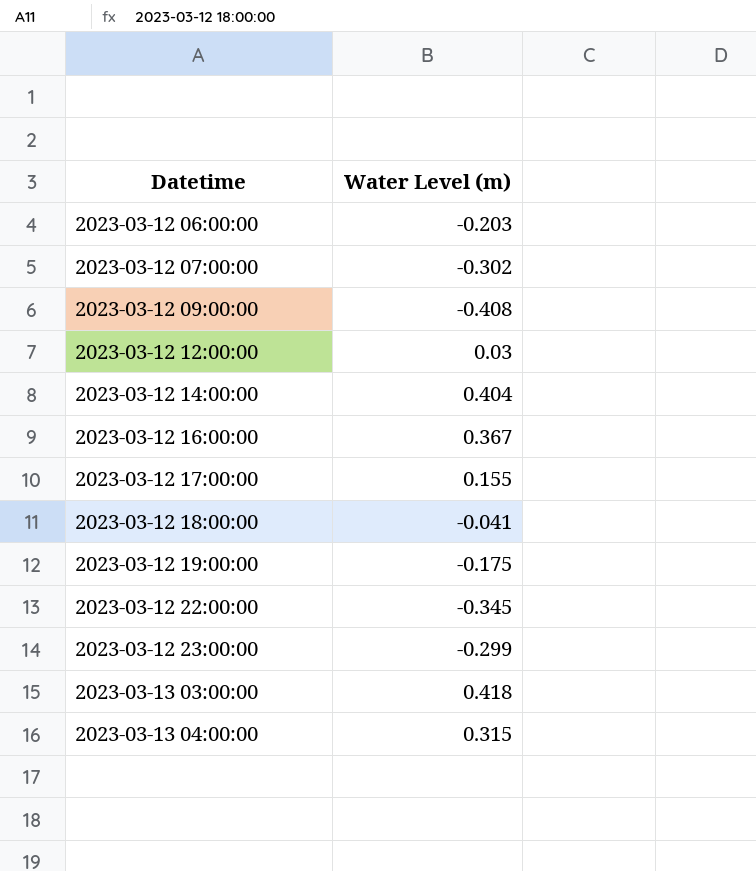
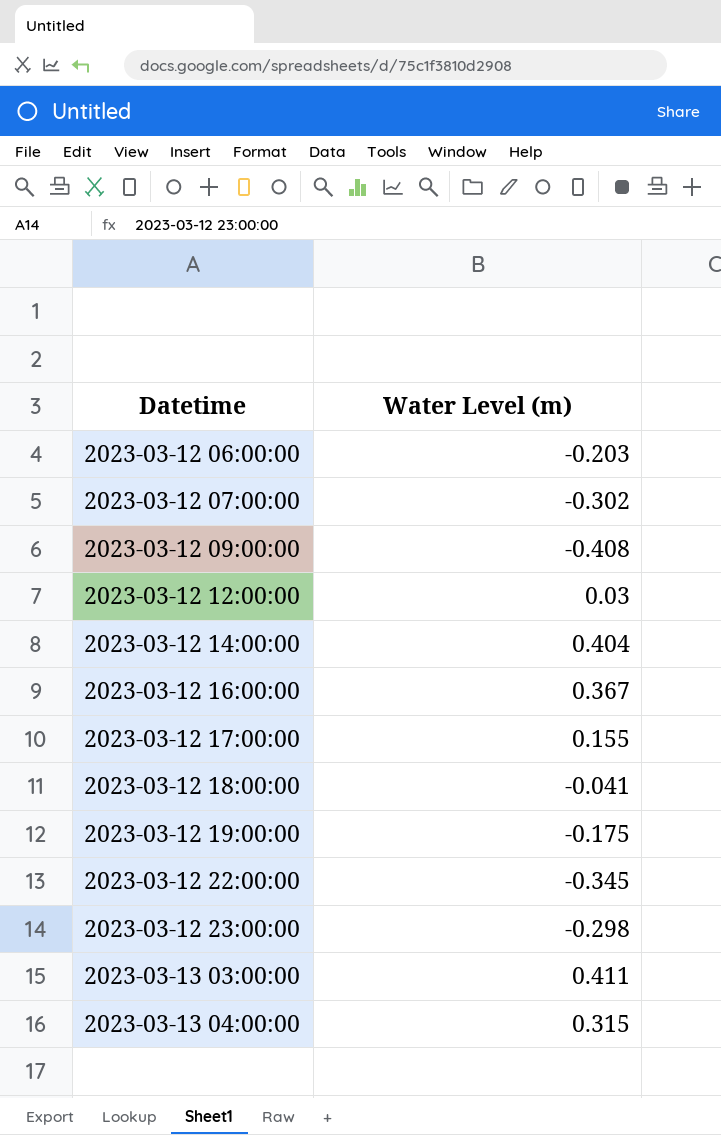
2023-03-12 23:00:00 | Water Level (m): -0.299 -> -0.298
2023-03-13 03:00:00 | Water Level (m): 0.418 -> 0.411

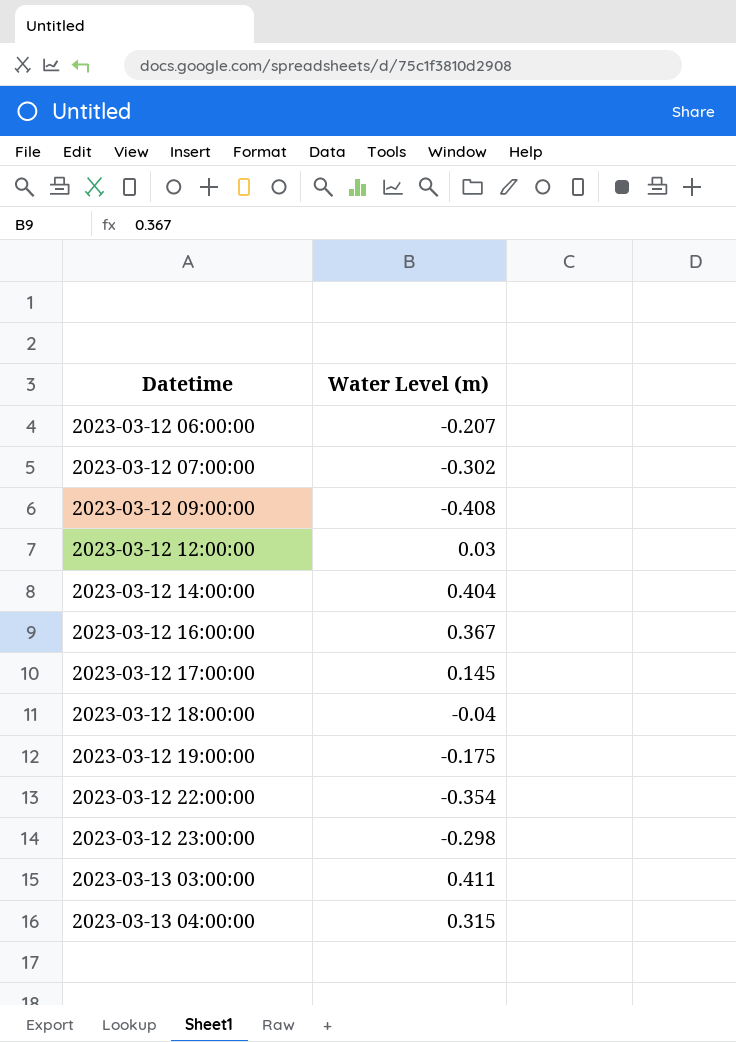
2023-03-12 06:00:00 | Water Level (m): -0.203 -> -0.207
2023-03-12 17:00:00 | Water Level (m): 0.155 -> 0.145
2023-03-12 18:00:00 | Water Level (m): -0.041 -> -0.04
2023-03-12 22:00:00 | Water Level (m): -0.345 -> -0.354

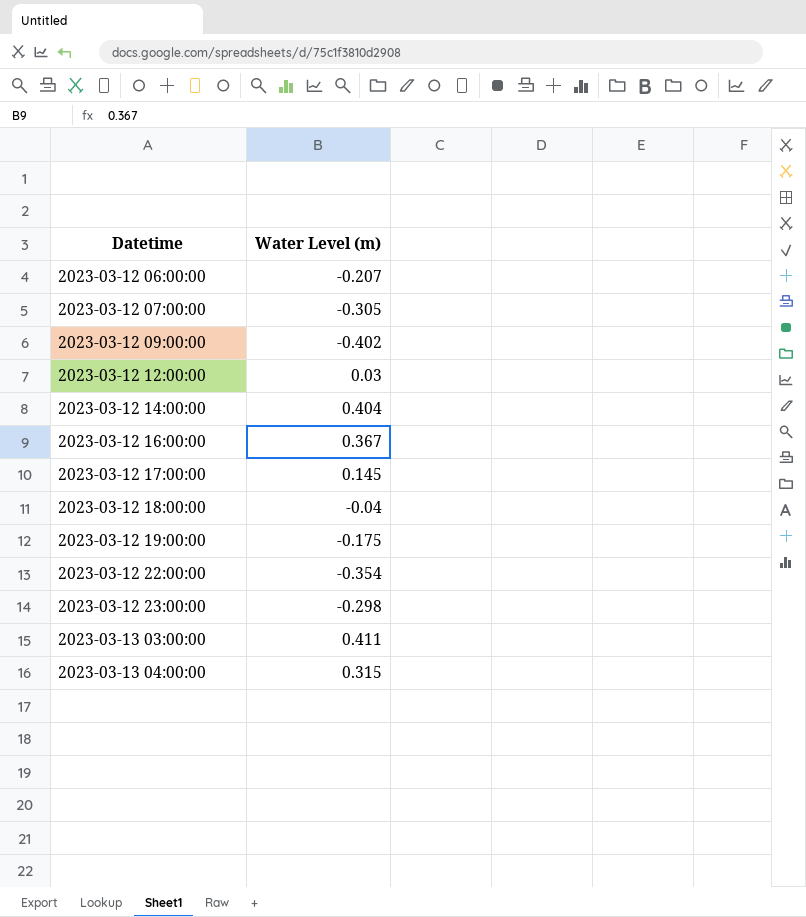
2023-03-12 07:00:00 | Water Level (m): -0.302 -> -0.305
2023-03-12 09:00:00 | Water Level (m): -0.408 -> -0.402

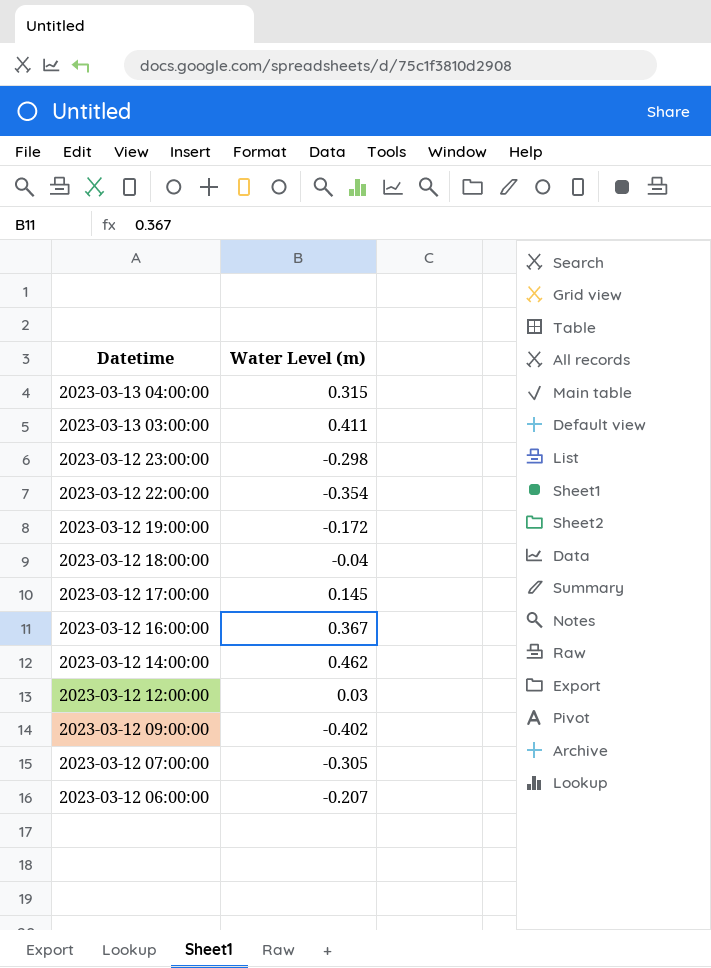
row order: Datetime ascending -> Datetime descending
2023-03-12 19:00:00 | Water Level (m): -0.175 -> -0.172
2023-03-12 14:00:00 | Water Level (m): 0.404 -> 0.462

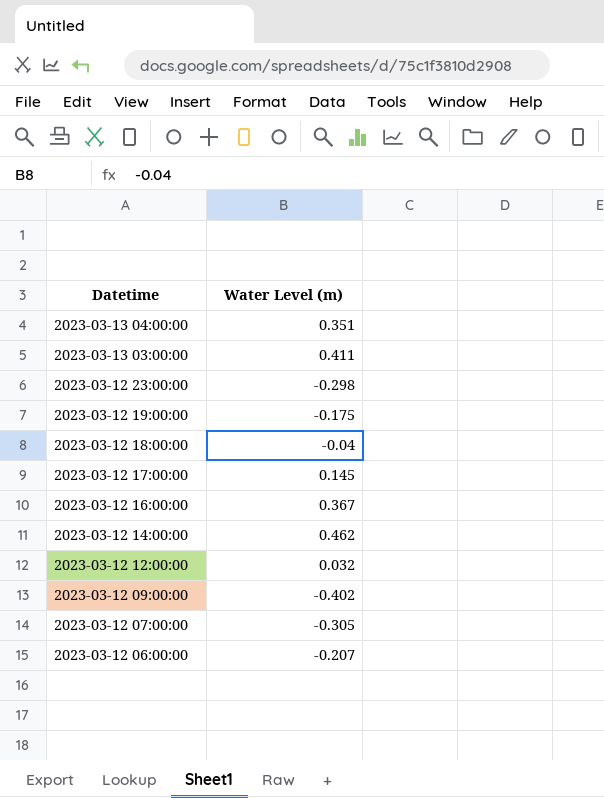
row 2023-03-12 22:00:00: -0.354 -> none
2023-03-13 04:00:00 | Water Level (m): 0.315 -> 0.351
2023-03-12 19:00:00 | Water Level (m): -0.172 -> -0.175
2023-03-12 12:00:00 | Water Level (m): 0.03 -> 0.032

